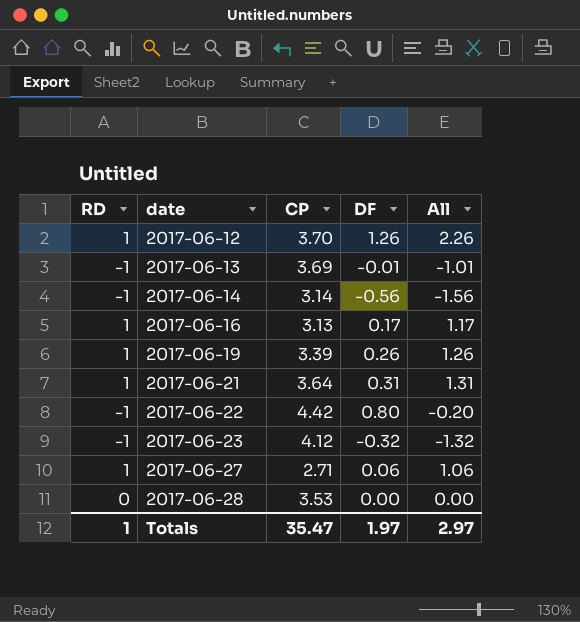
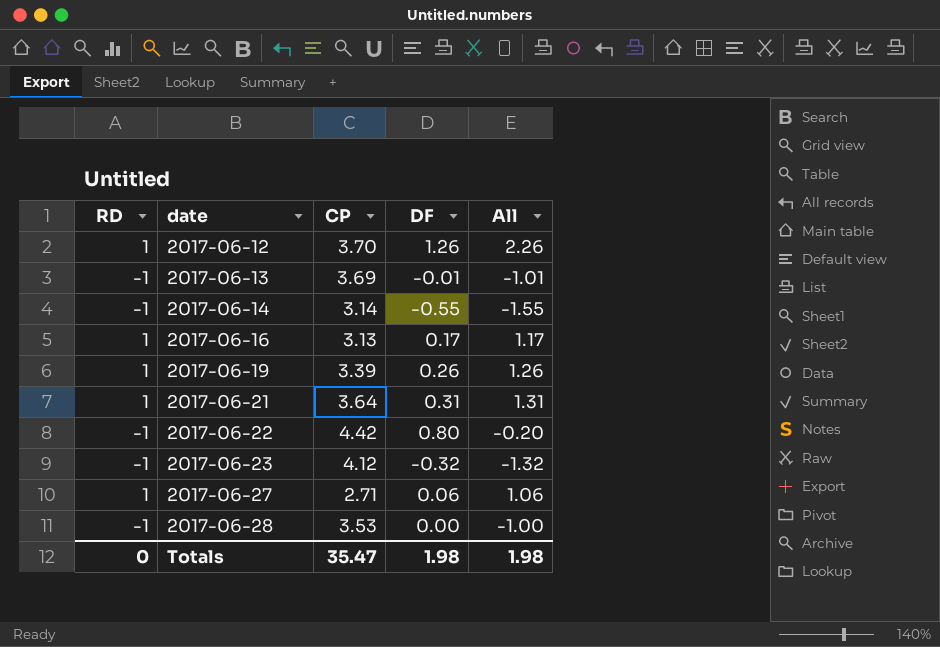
2017-06-14 | DF: -0.56 -> -0.55
2017-06-14 | All: -1.56 -> -1.55
2017-06-28 | RD: 0 -> -1
2017-06-28 | All: 0.00 -> -1.00
Totals | RD: 1 -> 0
Totals | DF: 1.97 -> 1.98
Totals | All: 2.97 -> 1.98

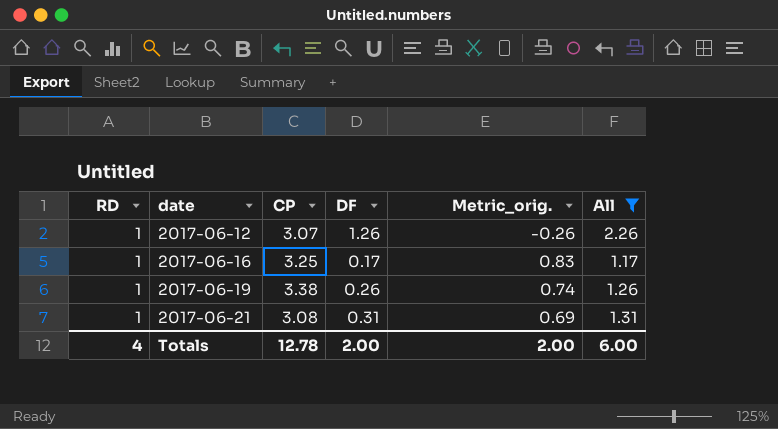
filter: none -> All >= 1.17
column Metric_orig. | formula: none -> [RD] - [DF]
2017-06-12 | CP: 3.70 -> 3.07
2017-06-16 | CP: 3.13 -> 3.25
2017-06-19 | CP: 3.39 -> 3.38
2017-06-21 | CP: 3.64 -> 3.08
Totals | RD: 0 -> 4
Totals | CP: 35.47 -> 12.78
Totals | DF: 1.98 -> 2.00
Totals | All: 1.98 -> 6.00

